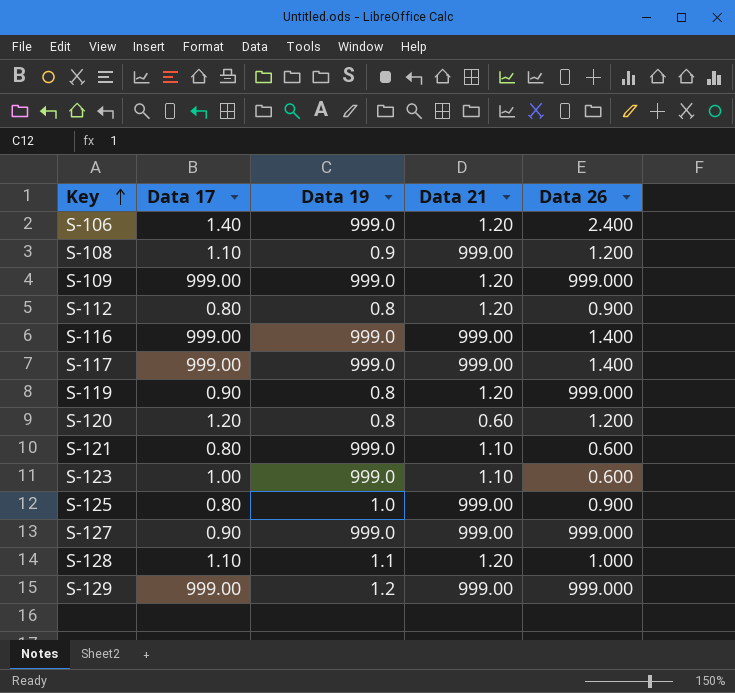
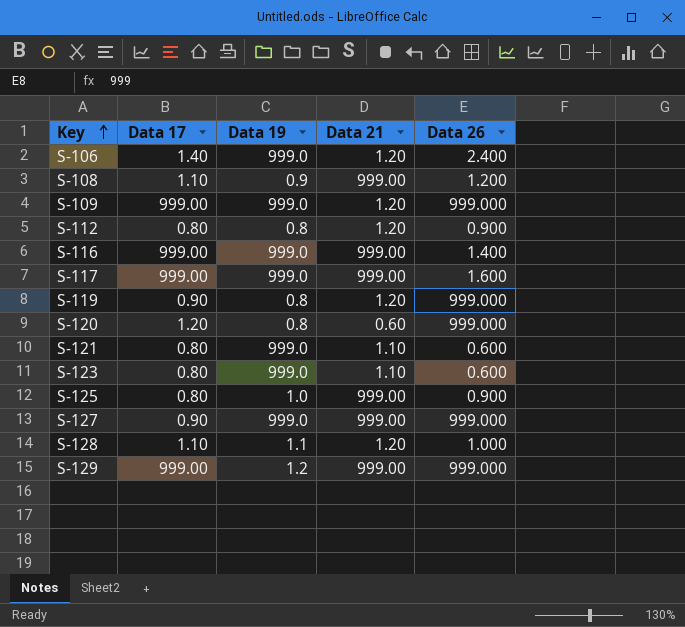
S-117 | Data 26: 1.400 -> 1.600
S-120 | Data 26: 1.200 -> 999.000
S-123 | Data 17: 1.00 -> 0.80

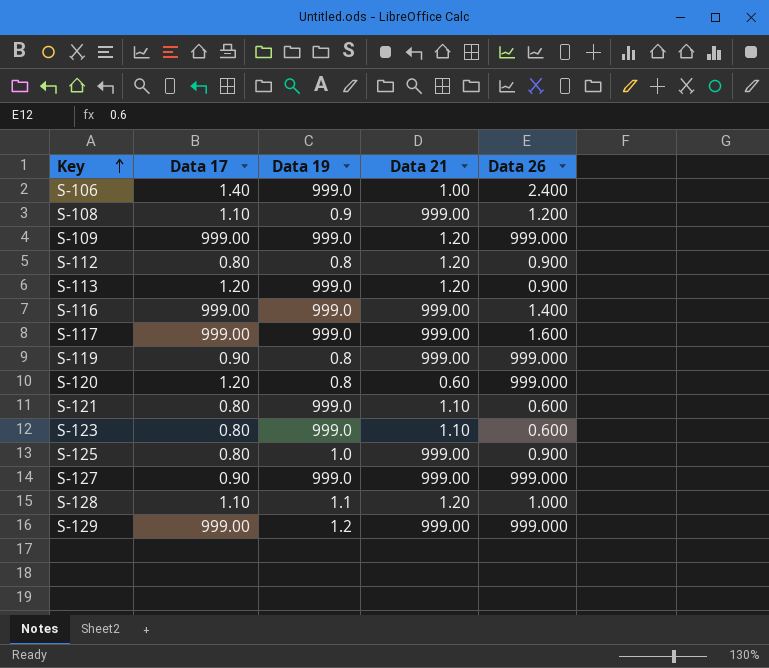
S-106 | Data 21: 1.20 -> 1.00
row S-113: none -> 1.20 | 999.0 | 1.20 | 0.900
S-119 | Data 21: 1.20 -> 999.00

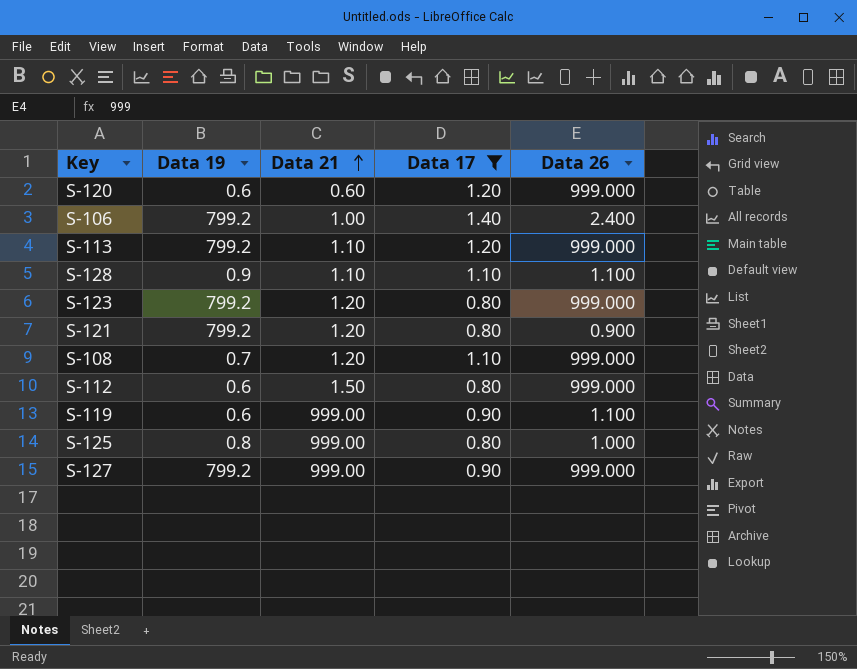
filter: none -> Data 17 != 999.00
row order: Key ascending -> Data 21 ascending
column Data 17 | position: 2 -> 4
S-120 | Data 19: 0.8 -> 0.6
S-106 | Data 19: 999.0 -> 799.2
S-113 | Data 19: 999.0 -> 799.2
S-113 | Data 21: 1.20 -> 1.10
S-113 | Data 26: 0.900 -> 999.000
S-128 | Data 19: 1.1 -> 0.9
S-128 | Data 21: 1.20 -> 1.10
S-128 | Data 26: 1.000 -> 1.100
S-123 | Data 19: 999.0 -> 799.2
S-123 | Data 21: 1.10 -> 1.20
S-123 | Data 26: 0.600 -> 999.000
S-121 | Data 19: 999.0 -> 799.2
S-121 | Data 21: 1.10 -> 1.20
S-121 | Data 26: 0.600 -> 0.900
S-108 | Data 19: 0.9 -> 0.7
S-108 | Data 21: 999.00 -> 1.20
S-108 | Data 26: 1.200 -> 999.000
S-112 | Data 19: 0.8 -> 0.6
S-112 | Data 21: 1.20 -> 1.50
S-112 | Data 26: 0.900 -> 999.000
S-119 | Data 19: 0.8 -> 0.6
S-119 | Data 26: 999.000 -> 1.100
S-125 | Data 19: 1.0 -> 0.8
S-125 | Data 26: 0.900 -> 1.000
S-127 | Data 19: 999.0 -> 799.2

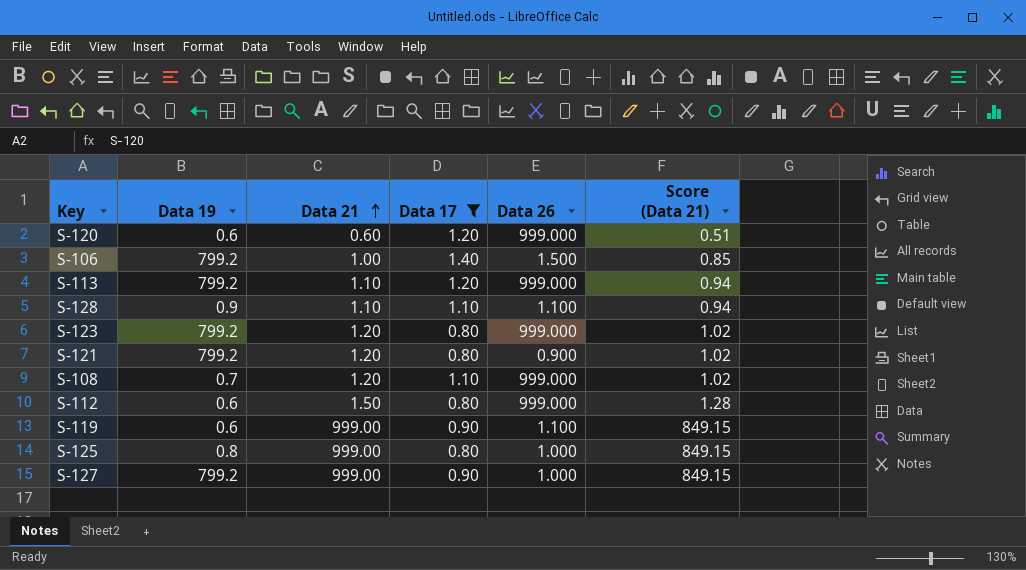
column Score (Data 21) | formula: none -> [Data 21] * 0.85
S-106 | Data 26: 2.400 -> 1.500
S-127 | Data 26: 999.000 -> 1.000

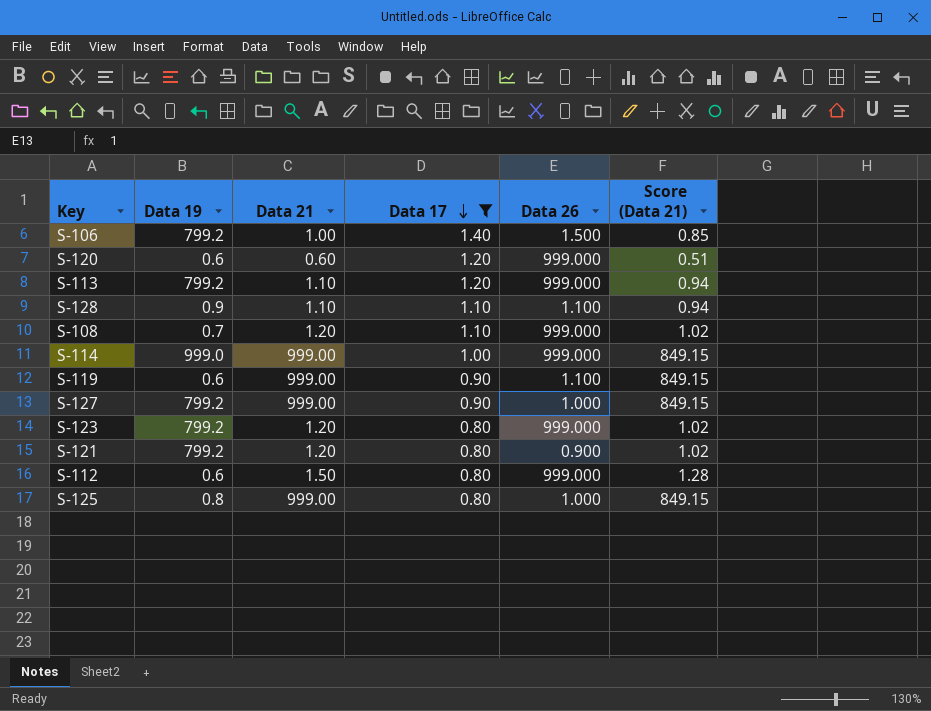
row order: Data 21 ascending -> Data 17 descending
row S-114: none -> 999.0 | 999.00 | 1.00 | 999.000 | 849.15

